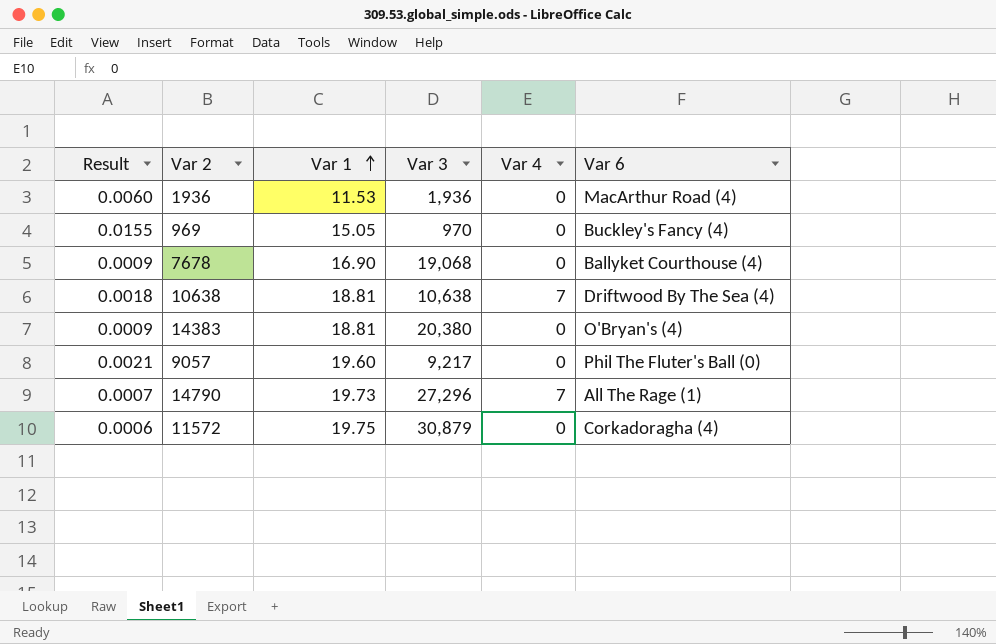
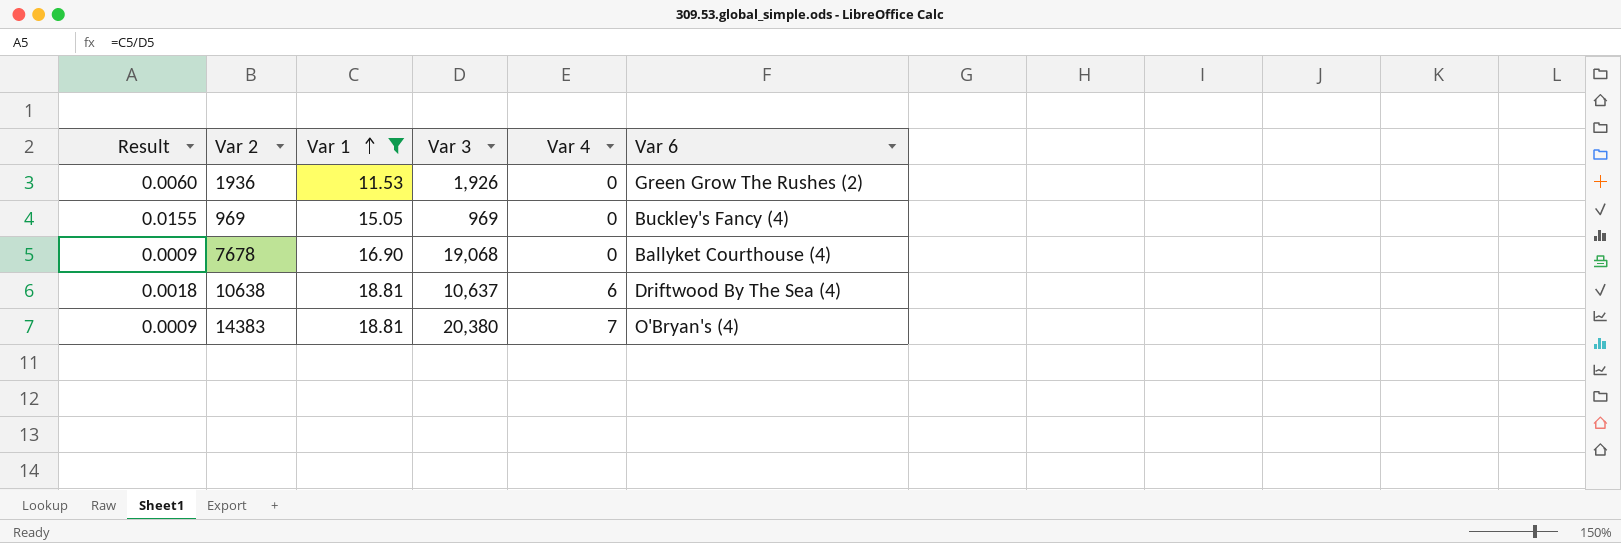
filter: none -> Var 1 <= 18.81
1936 | Var 3: 1,936 -> 1,926
1936 | Var 6: MacArthur Road (4) -> Green Grow The Rushes (2)
969 | Var 3: 970 -> 969
10638 | Var 3: 10,638 -> 10,637
10638 | Var 4: 7 -> 6
14383 | Var 4: 0 -> 7

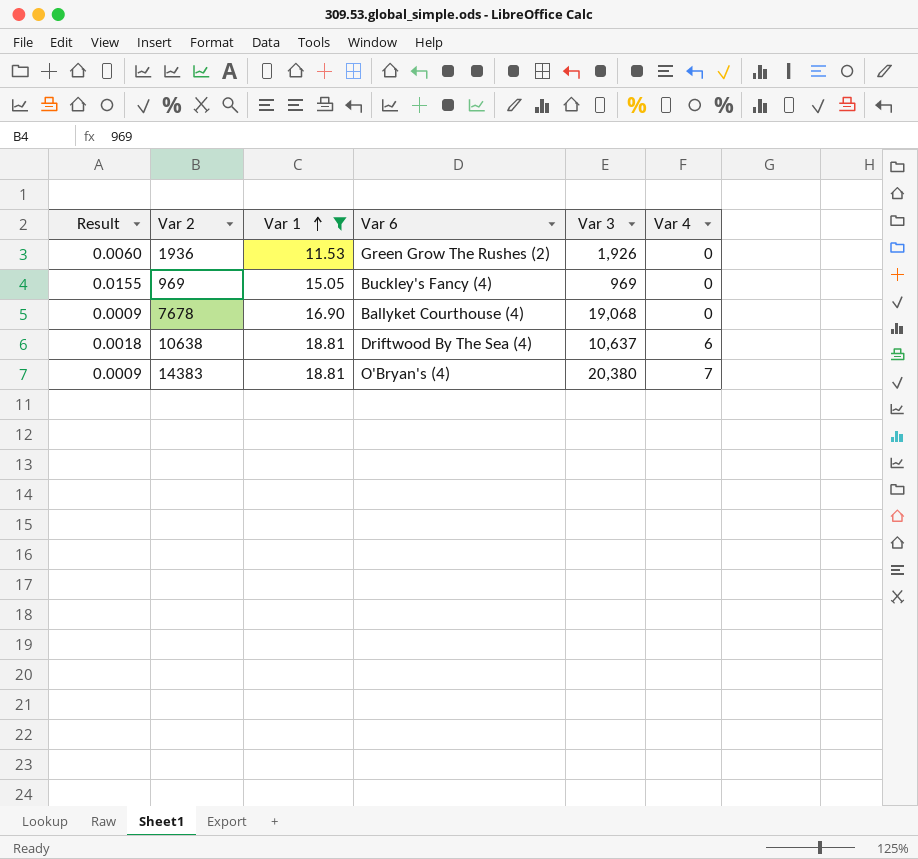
column Var 6 | position: 6 -> 4

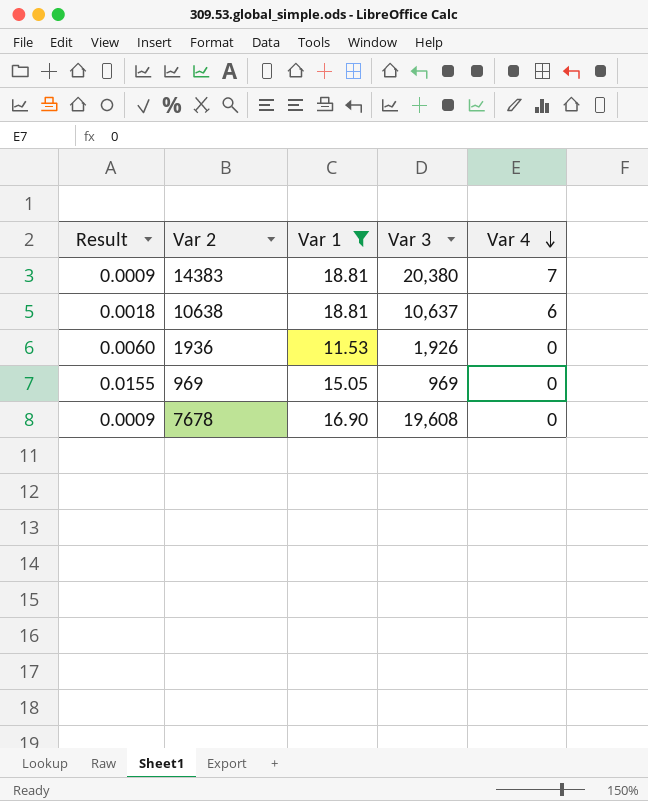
row order: Var 1 ascending -> Var 4 descending
column Var 6 | position: 4 -> none
7678 | Var 3: 19,068 -> 19,608

